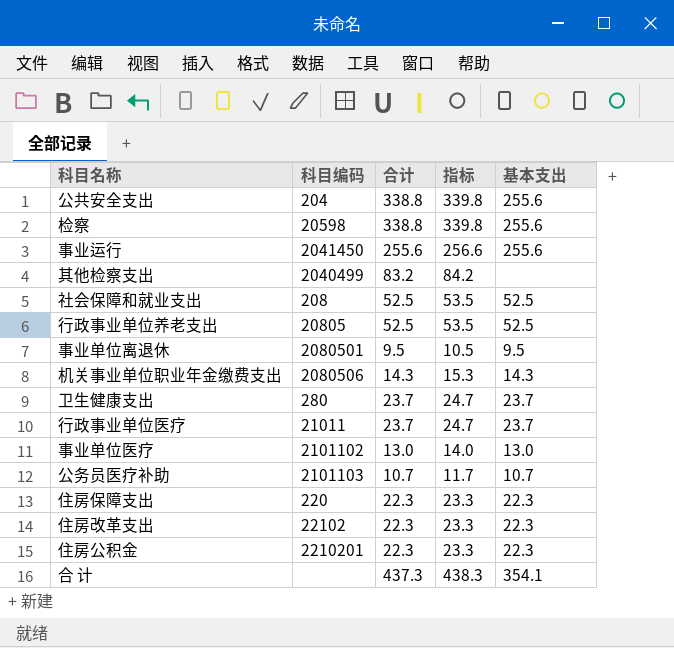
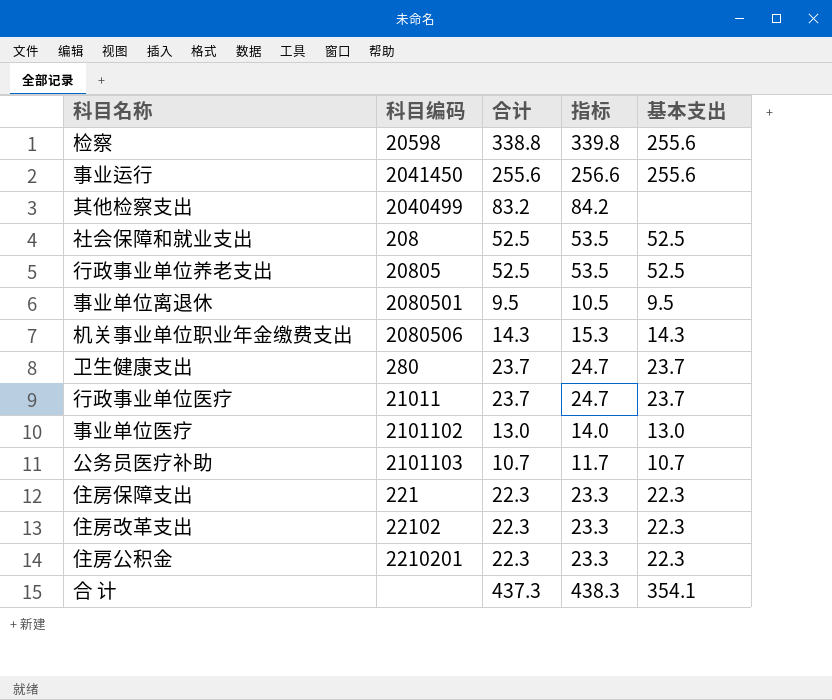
row 公共安全支出: 204 | 338.8 | 339.8 | 255.6 -> none
住房保障支出 | 科目编码: 220 -> 221

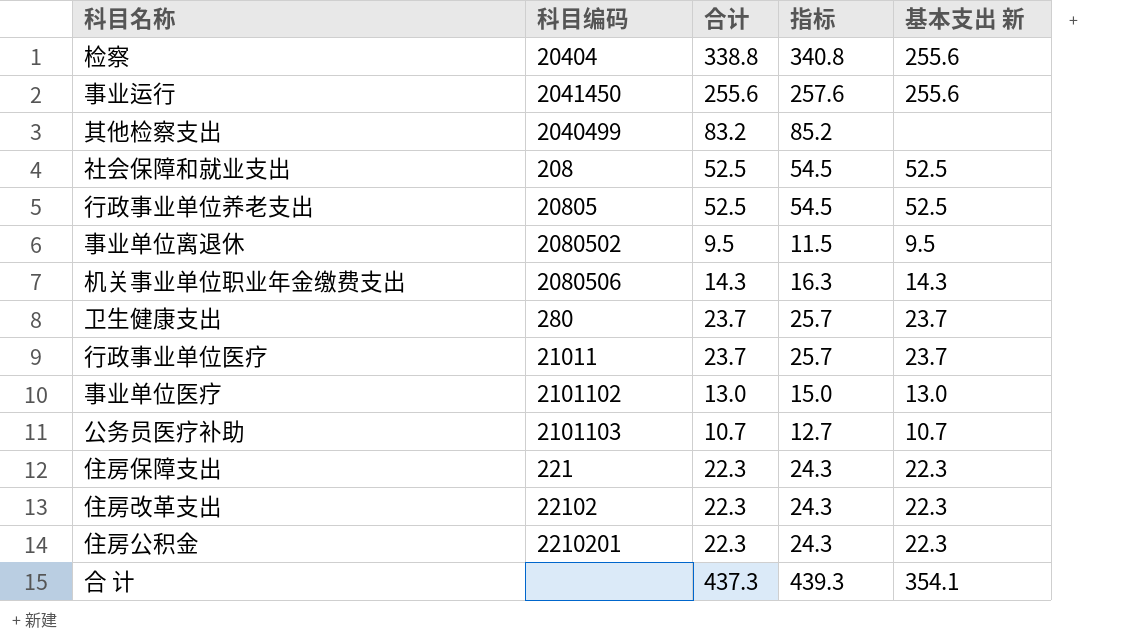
column 指标 | formula: [合计] + 1 -> [合计] + 2
column name: 基本支出 -> 基本支出 新
检察 | 科目编码: 20598 -> 20404
事业单位离退休 | 科目编码: 2080501 -> 2080502

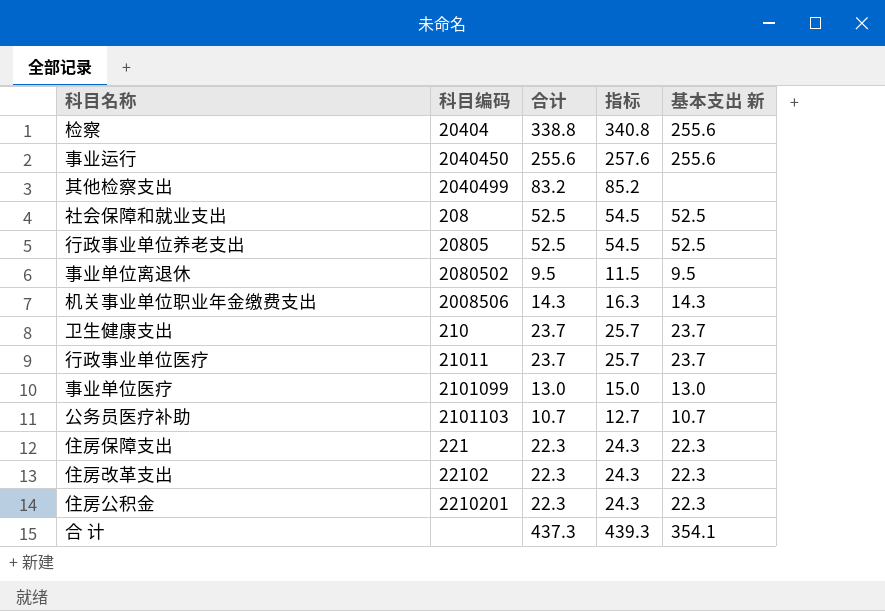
事业运行 | 科目编码: 2041450 -> 2040450
机关事业单位职业年金缴费支出 | 科目编码: 2080506 -> 2008506
卫生健康支出 | 科目编码: 280 -> 210
事业单位医疗 | 科目编码: 2101102 -> 2101099

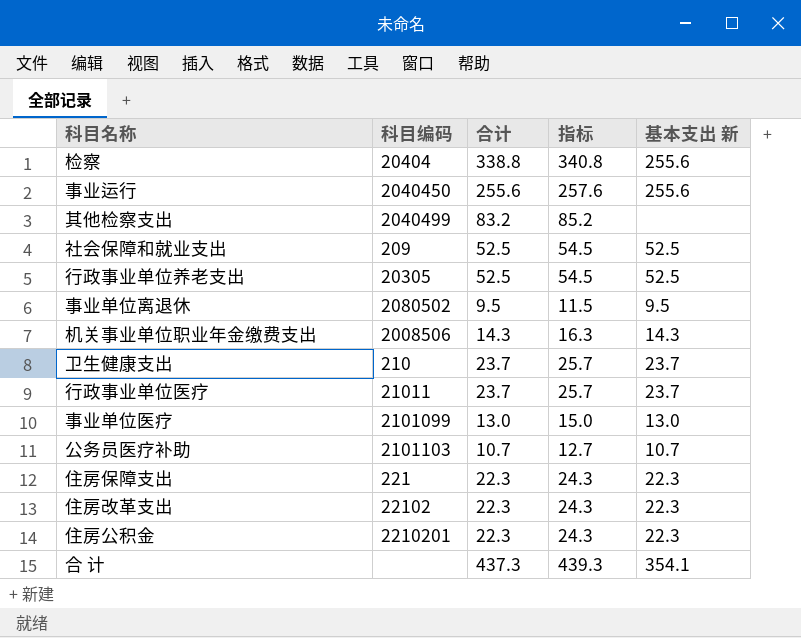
社会保障和就业支出 | 科目编码: 208 -> 209
行政事业单位养老支出 | 科目编码: 20805 -> 20305

